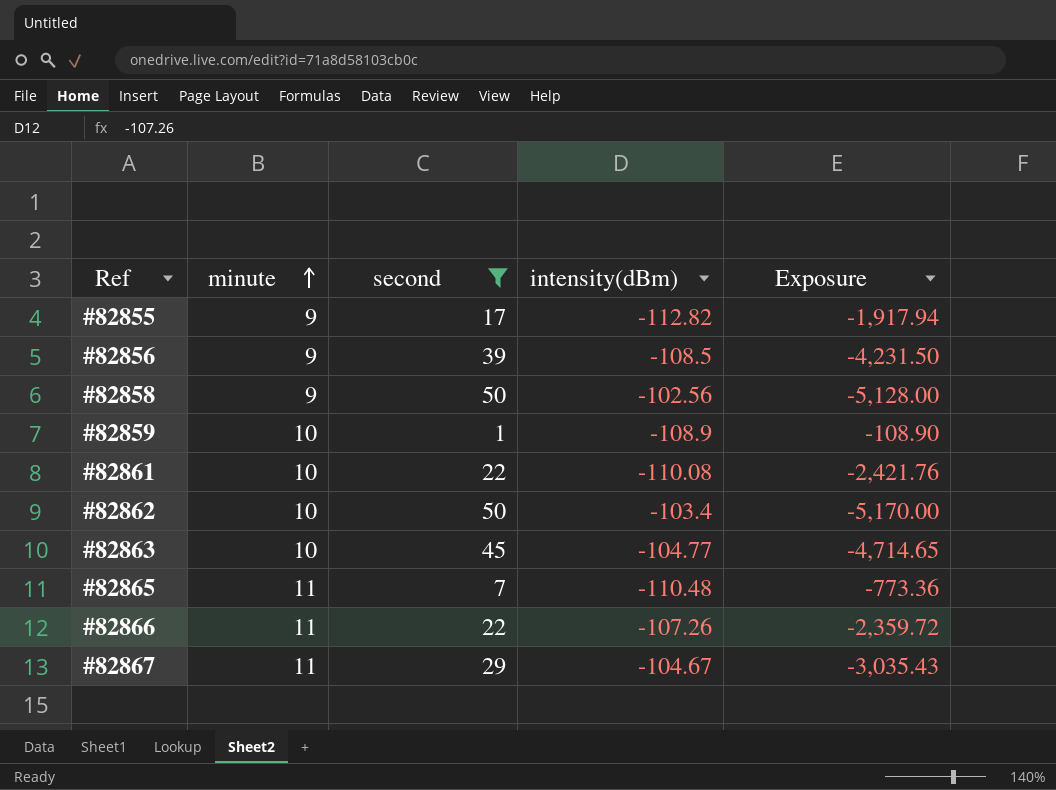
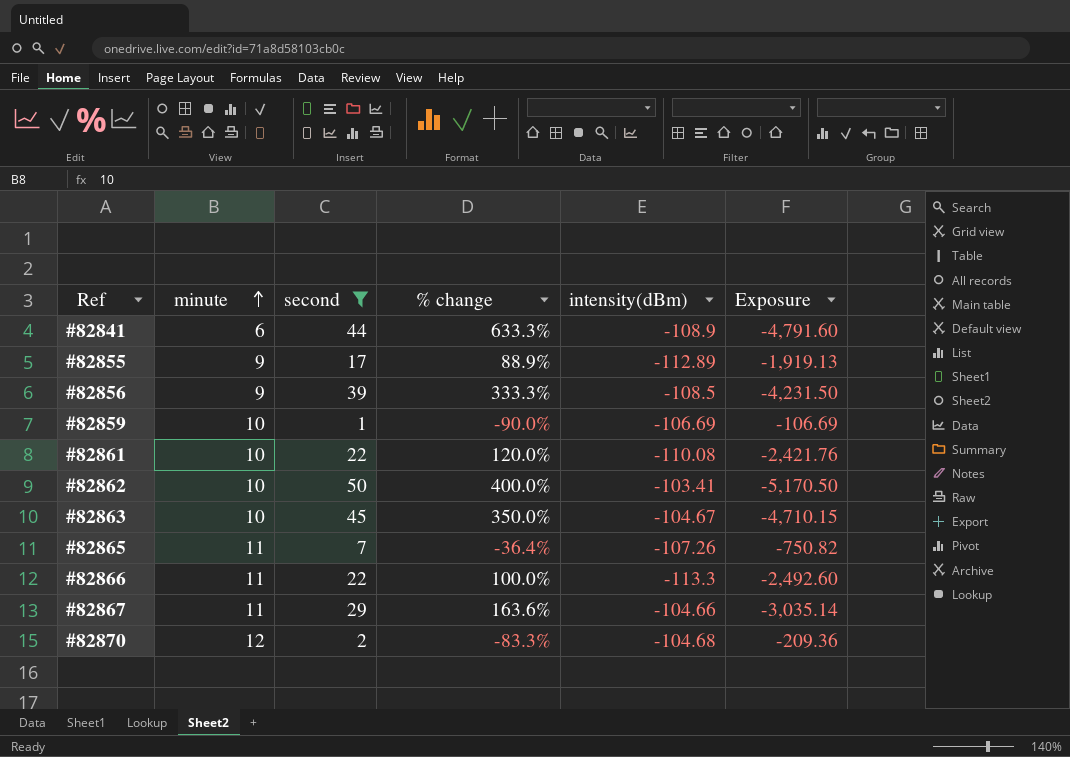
column % change | formula: none -> ([second] - [minute]) / [minute]
row #82858: 9 | 50 | -102.56 | -5,128.00 -> none
row #82841: none -> 6 | 44 | 633.3% | -108.9 | -4,791.60
#82855 | intensity(dBm): -112.82 -> -112.89
#82855 | Exposure: -1,917.94 -> -1,919.13
#82859 | intensity(dBm): -108.9 -> -106.69
#82859 | Exposure: -108.90 -> -106.69
#82862 | intensity(dBm): -103.4 -> -103.41
#82862 | Exposure: -5,170.00 -> -5,170.50
#82863 | intensity(dBm): -104.77 -> -104.67
#82863 | Exposure: -4,714.65 -> -4,710.15
#82865 | intensity(dBm): -110.48 -> -107.26
#82865 | Exposure: -773.36 -> -750.82
#82866 | intensity(dBm): -107.26 -> -113.3
#82866 | Exposure: -2,359.72 -> -2,492.60
#82867 | intensity(dBm): -104.67 -> -104.66
#82867 | Exposure: -3,035.43 -> -3,035.14
row #82870: none -> 12 | 2 | -83.3% | -104.68 | -209.36

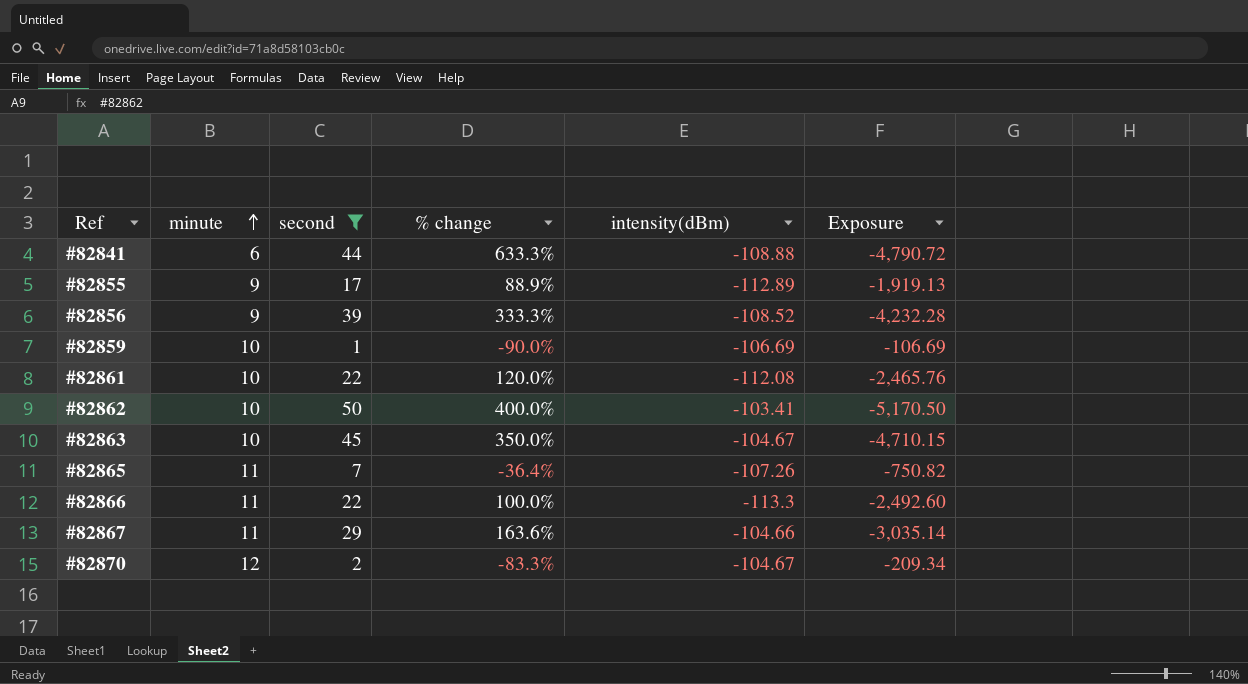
#82841 | intensity(dBm): -108.9 -> -108.88
#82841 | Exposure: -4,791.60 -> -4,790.72
#82856 | intensity(dBm): -108.5 -> -108.52
#82856 | Exposure: -4,231.50 -> -4,232.28
#82861 | intensity(dBm): -110.08 -> -112.08
#82861 | Exposure: -2,421.76 -> -2,465.76
#82870 | intensity(dBm): -104.68 -> -104.67
#82870 | Exposure: -209.36 -> -209.34

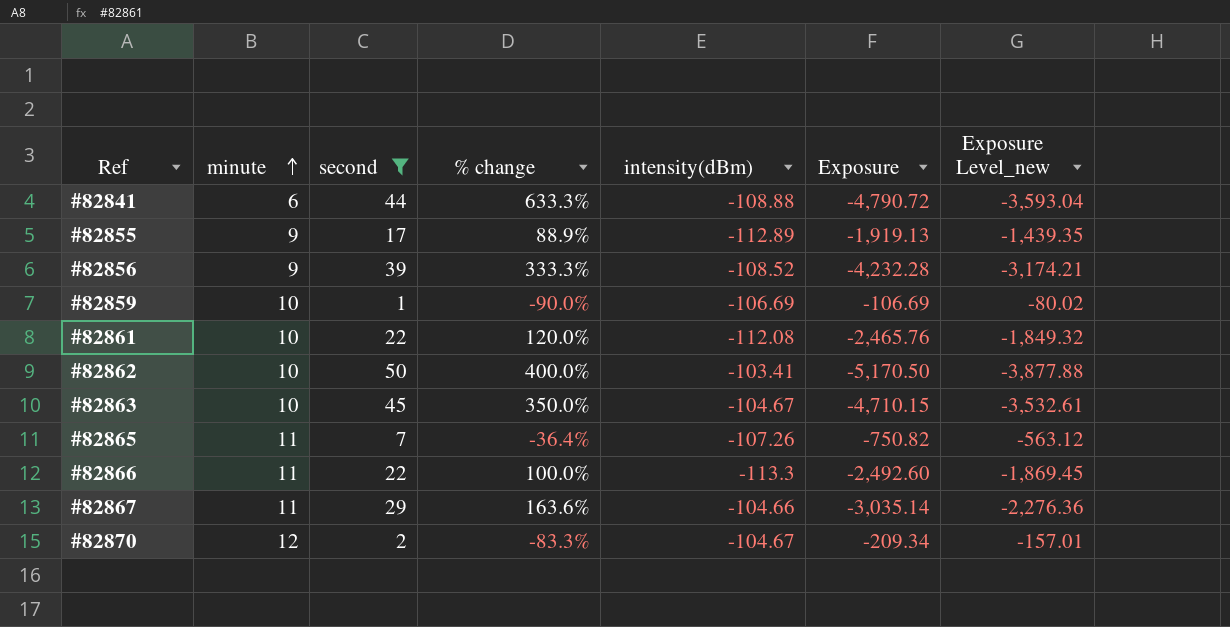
column Exposure Level_new | formula: none -> [Exposure] * 0.75

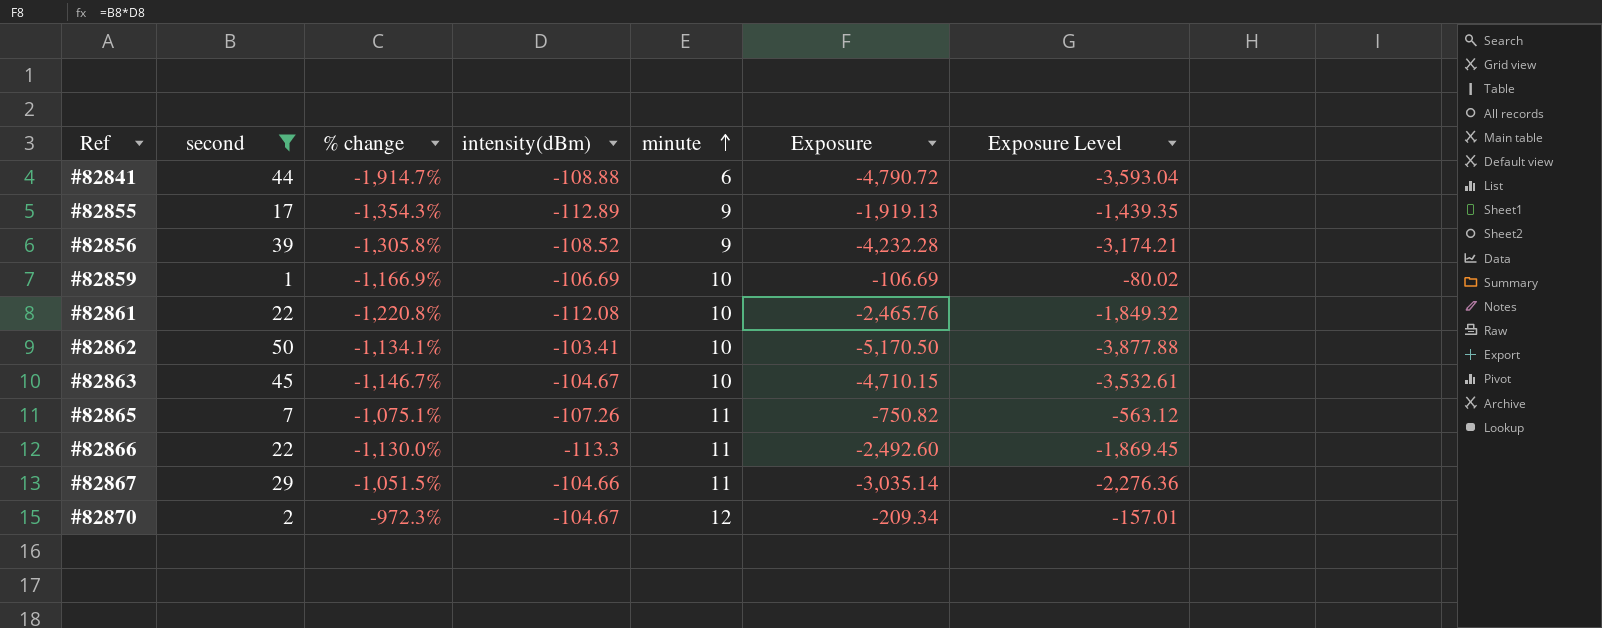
column % change | formula: ([second] - [minute]) / [minute] -> ([intensity(dBm)] - [minute]) / [minute]
column minute | position: 2 -> 5
column name: Exposure Level_new -> Exposure Level

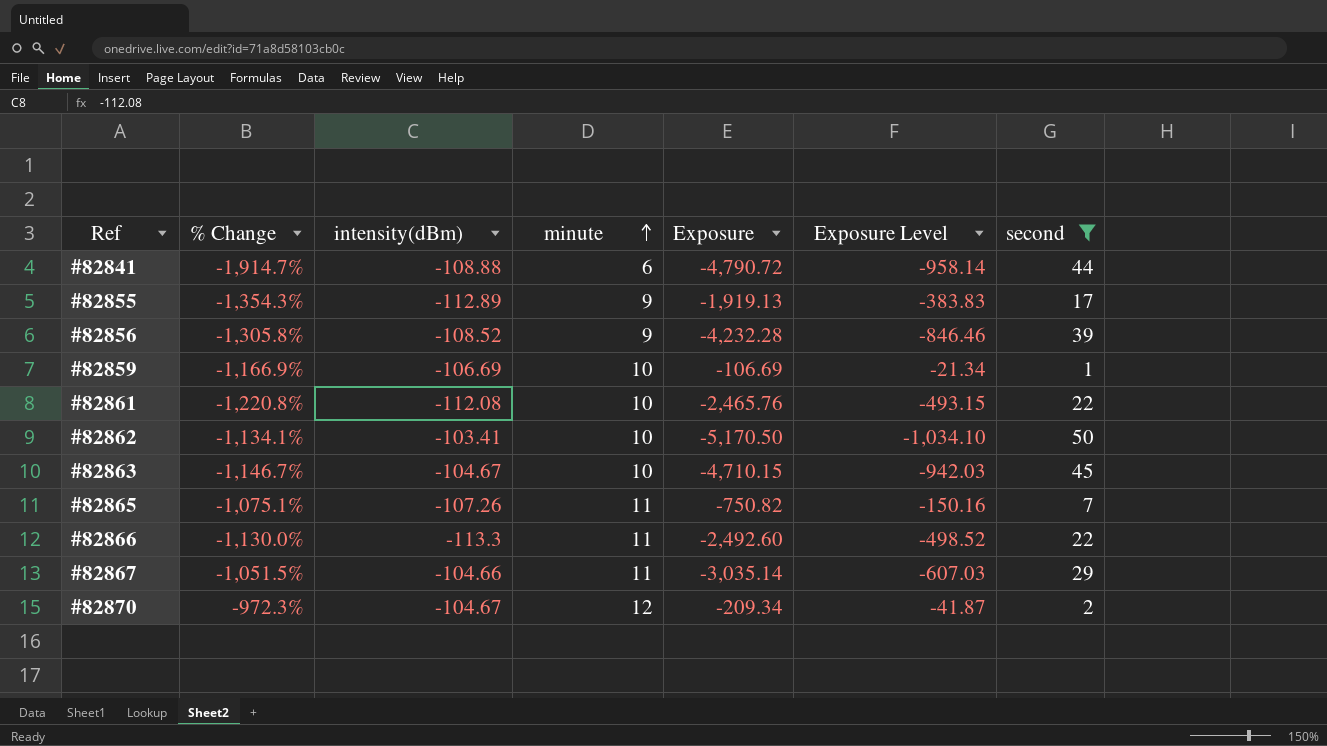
column name: % change -> % Change
column Exposure Level | formula: [Exposure] * 0.75 -> [Exposure] * 0.2
column second | position: 2 -> 7

